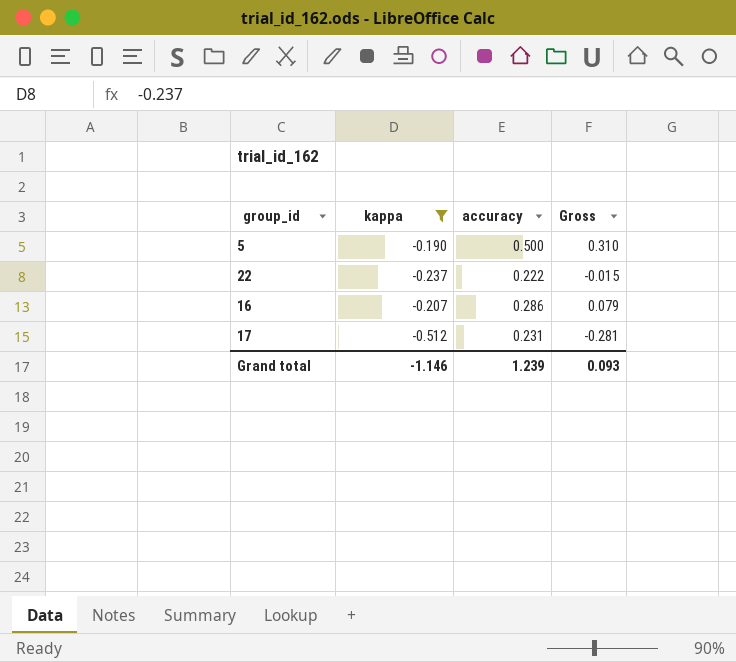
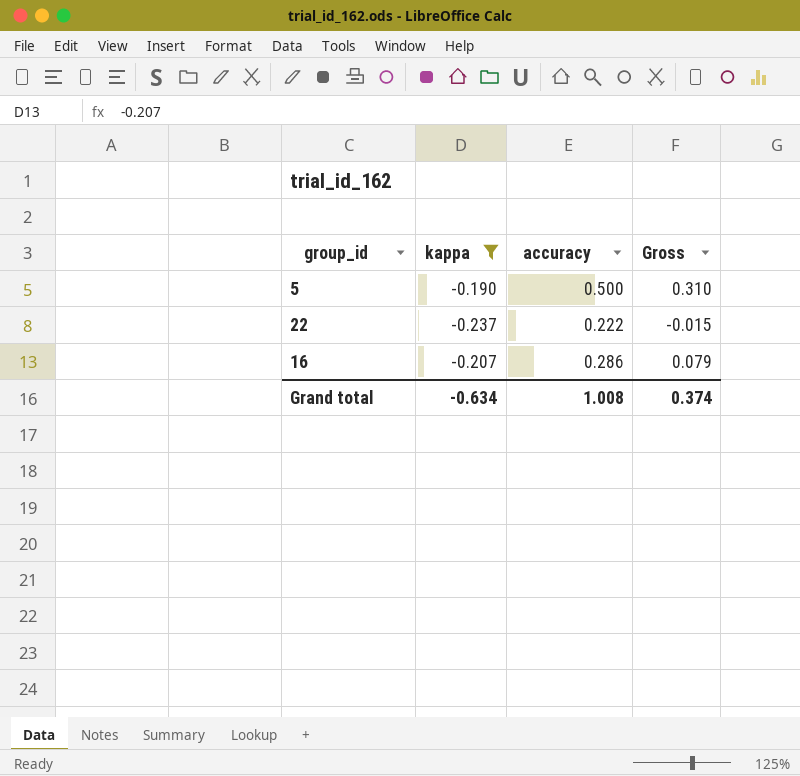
row 17: -0.512 | 0.231 | -0.281 -> none
Grand total | kappa: -1.146 -> -0.634
Grand total | accuracy: 1.239 -> 1.008
Grand total | Gross: 0.093 -> 0.374

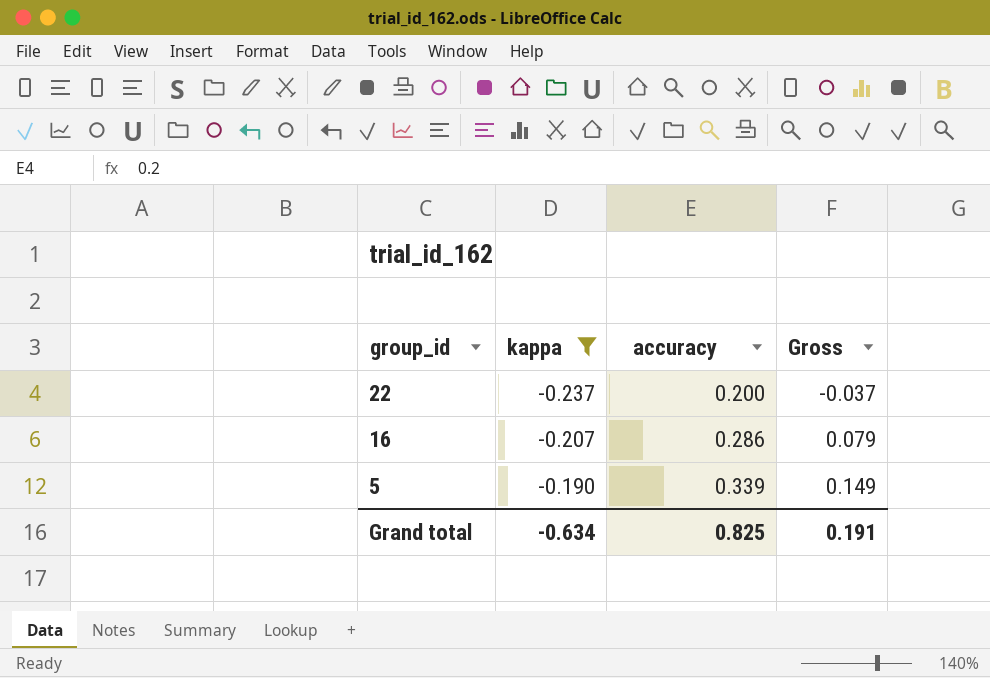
row order: none -> group_id descending
22 | accuracy: 0.222 -> 0.200
22 | Gross: -0.015 -> -0.037
5 | accuracy: 0.500 -> 0.339
5 | Gross: 0.310 -> 0.149
Grand total | accuracy: 1.008 -> 0.825
Grand total | Gross: 0.374 -> 0.191

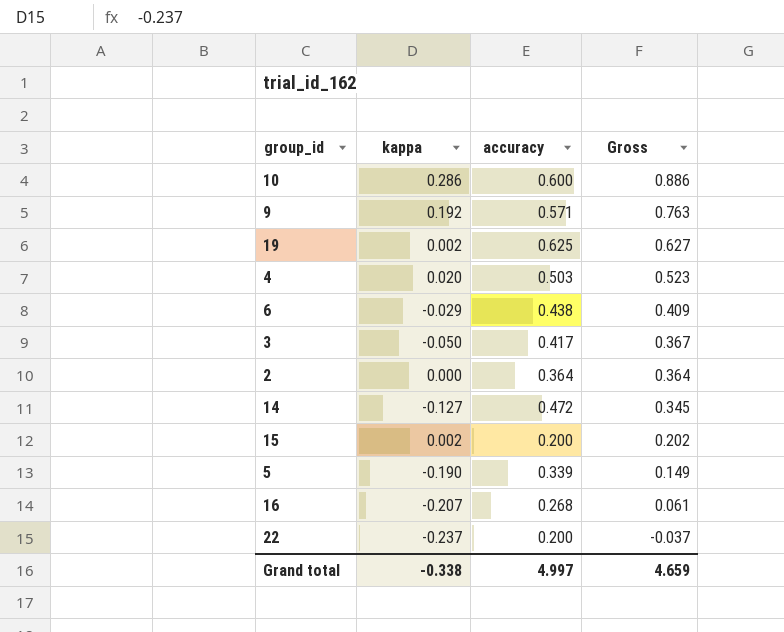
filter: kappa <= -0.190 -> none
row order: group_id descending -> Gross descending
16 | accuracy: 0.286 -> 0.268
16 | Gross: 0.079 -> 0.061
Grand total | kappa: -0.634 -> -0.338
Grand total | accuracy: 0.825 -> 4.997
Grand total | Gross: 0.191 -> 4.659

